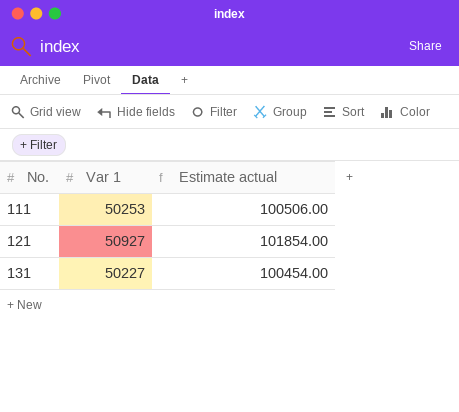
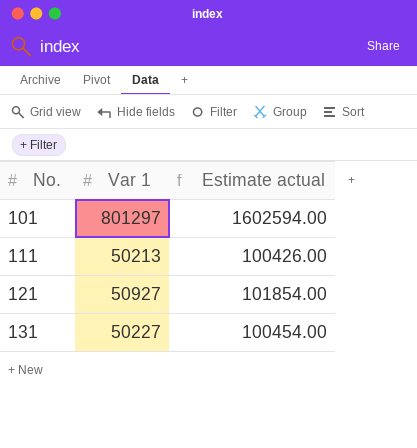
row 101: none -> 801297 | 1602594.00
111 | Var 1: 50253 -> 50213
111 | Estimate actual: 100506.00 -> 100426.00

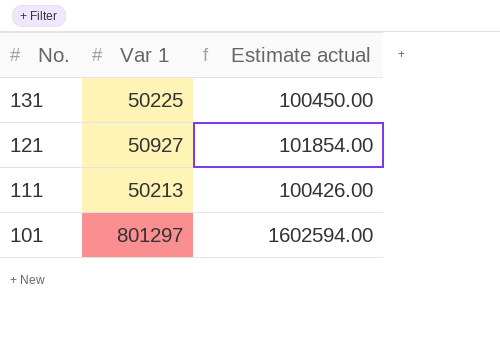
row order: No. ascending -> No. descending
131 | Var 1: 50227 -> 50225
131 | Estimate actual: 100454.00 -> 100450.00

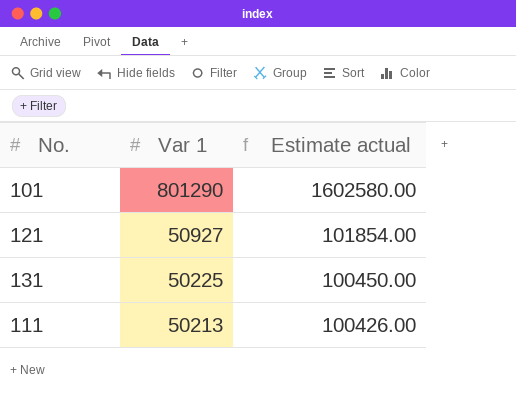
row order: No. descending -> Var 1 descending
101 | Var 1: 801297 -> 801290
101 | Estimate actual: 1602594.00 -> 1602580.00

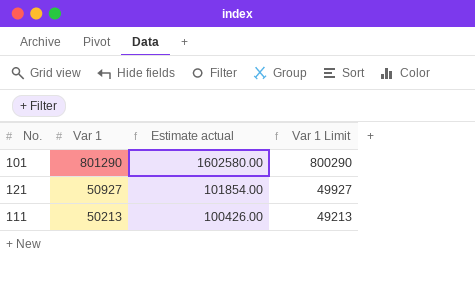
column Var 1 Limit | formula: none -> [Var 1] - 1000
row 131: 50225 | 100450.00 -> none

